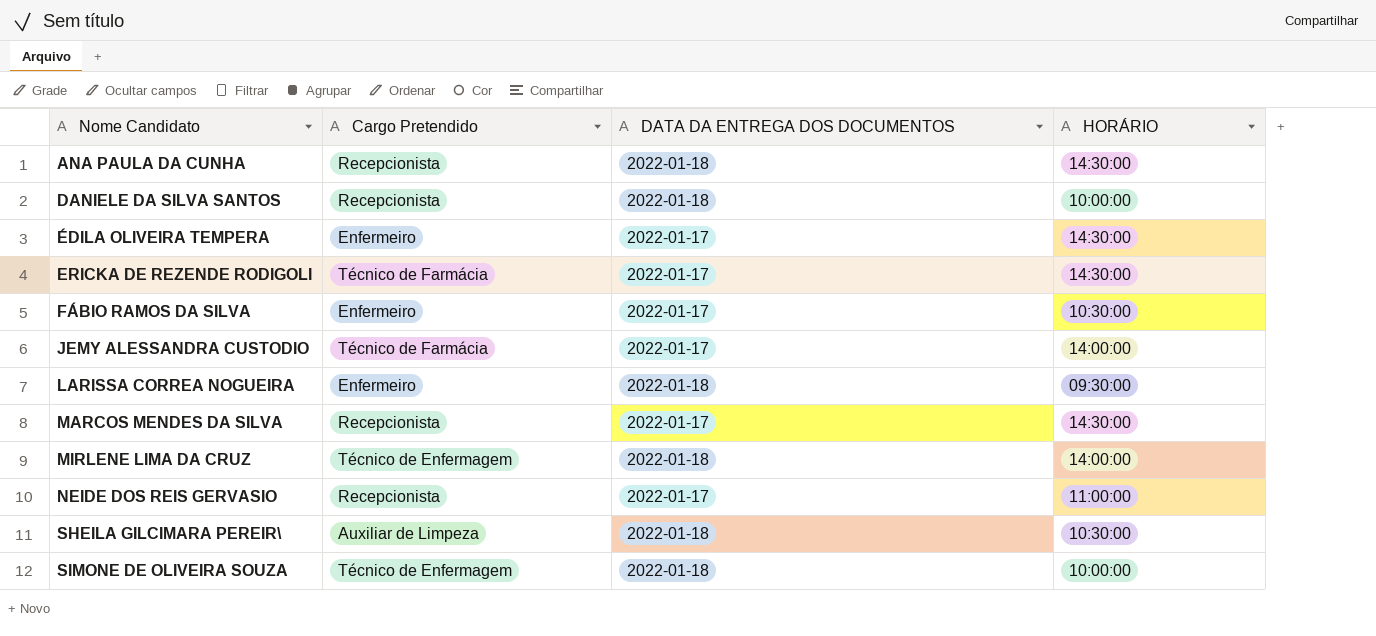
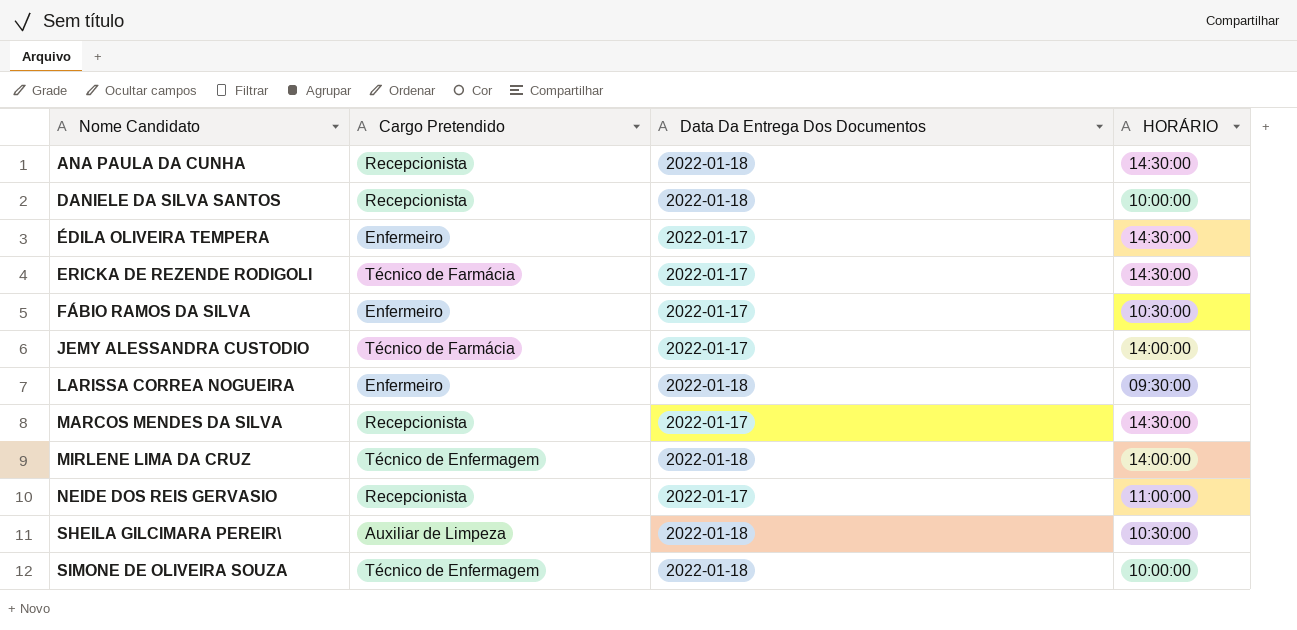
column name: DATA DA ENTREGA DOS DOCUMENTOS -> Data Da Entrega Dos Documentos

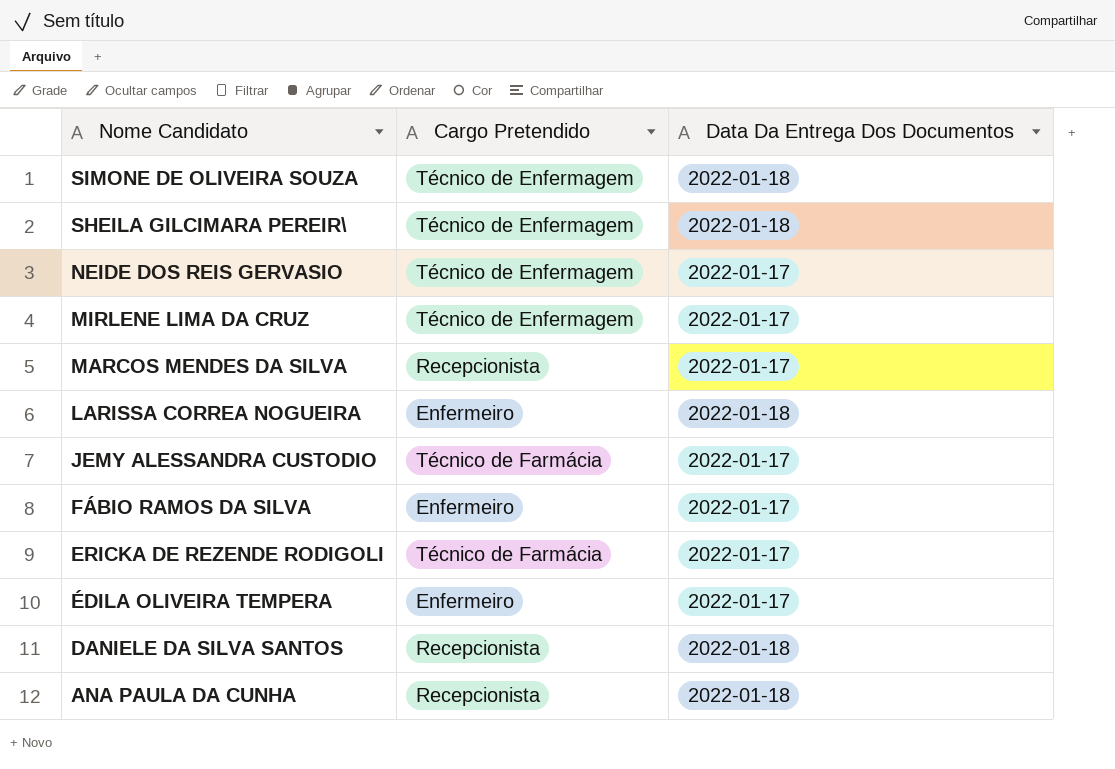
row order: Nome Candidato ascending -> Nome Candidato descending
column HORÁRIO | position: 4 -> none
SHEILA GILCIMARA PEREIR\ | Cargo Pretendido: Auxiliar de Limpeza -> Técnico de Enfermagem
NEIDE DOS REIS GERVASIO | Cargo Pretendido: Recepcionista -> Técnico de Enfermagem
MIRLENE LIMA DA CRUZ | Data Da Entrega Dos Documentos: 2022-01-18 -> 2022-01-17

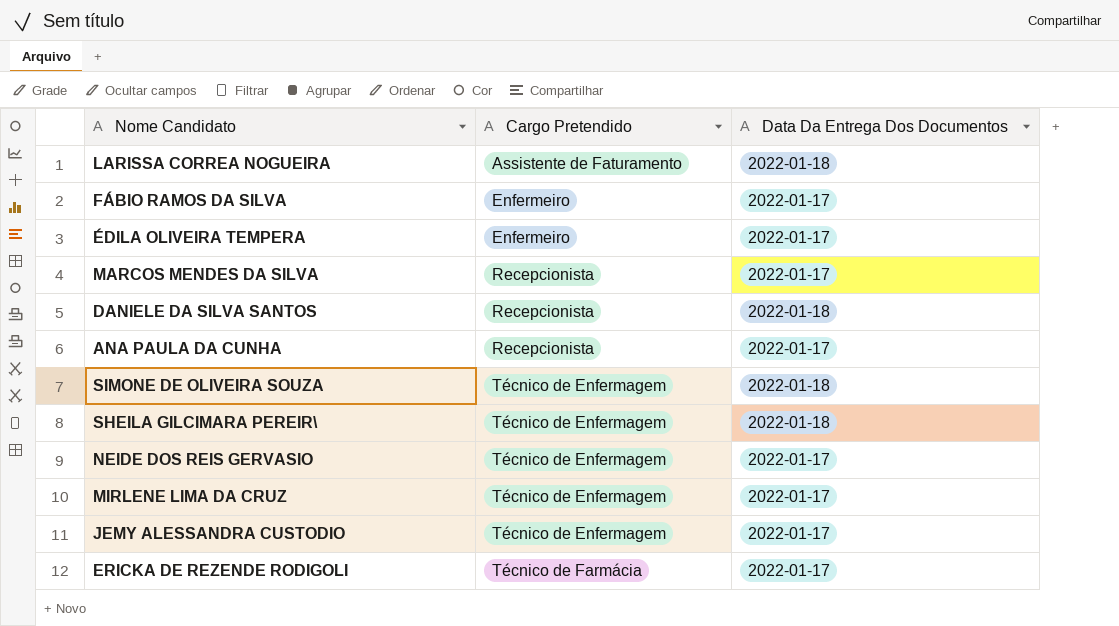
row order: Nome Candidato descending -> Cargo Pretendido ascending
LARISSA CORREA NOGUEIRA | Cargo Pretendido: Enfermeiro -> Assistente de Faturamento
ANA PAULA DA CUNHA | Data Da Entrega Dos Documentos: 2022-01-18 -> 2022-01-17
JEMY ALESSANDRA CUSTODIO | Cargo Pretendido: Técnico de Farmácia -> Técnico de Enfermagem

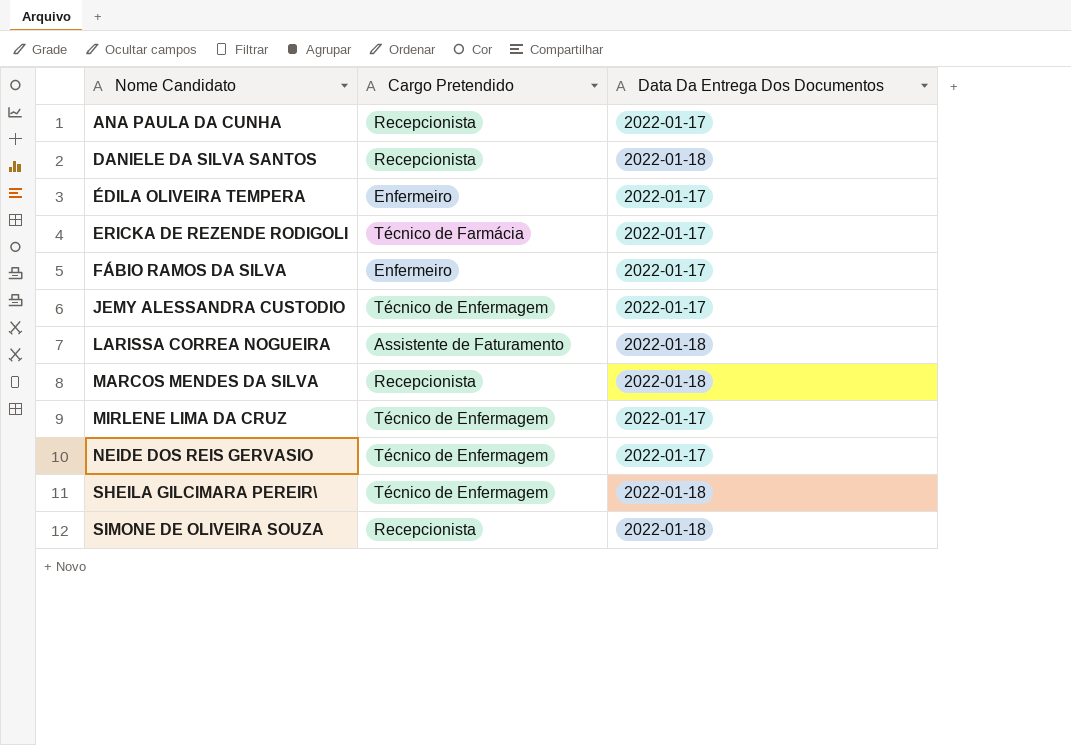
row order: Cargo Pretendido ascending -> Nome Candidato ascending
MARCOS MENDES DA SILVA | Data Da Entrega Dos Documentos: 2022-01-17 -> 2022-01-18
SIMONE DE OLIVEIRA SOUZA | Cargo Pretendido: Técnico de Enfermagem -> Recepcionista

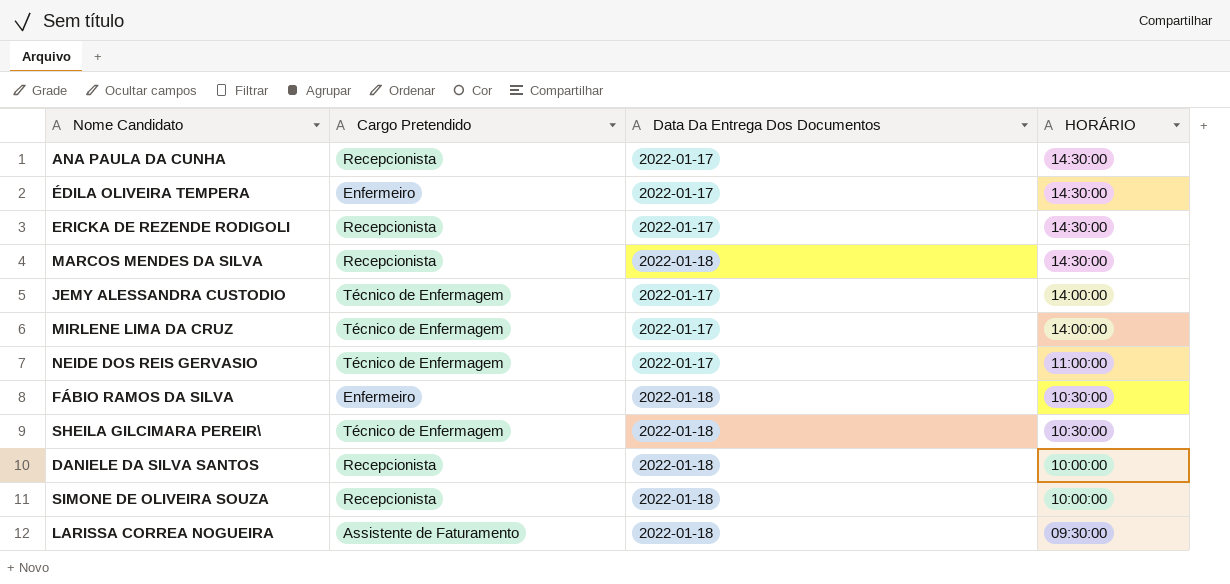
row order: Nome Candidato ascending -> HORÁRIO descending
column HORÁRIO | position: none -> 4
ERICKA DE REZENDE RODIGOLI | Cargo Pretendido: Técnico de Farmácia -> Recepcionista
FÁBIO RAMOS DA SILVA | Data Da Entrega Dos Documentos: 2022-01-17 -> 2022-01-18

